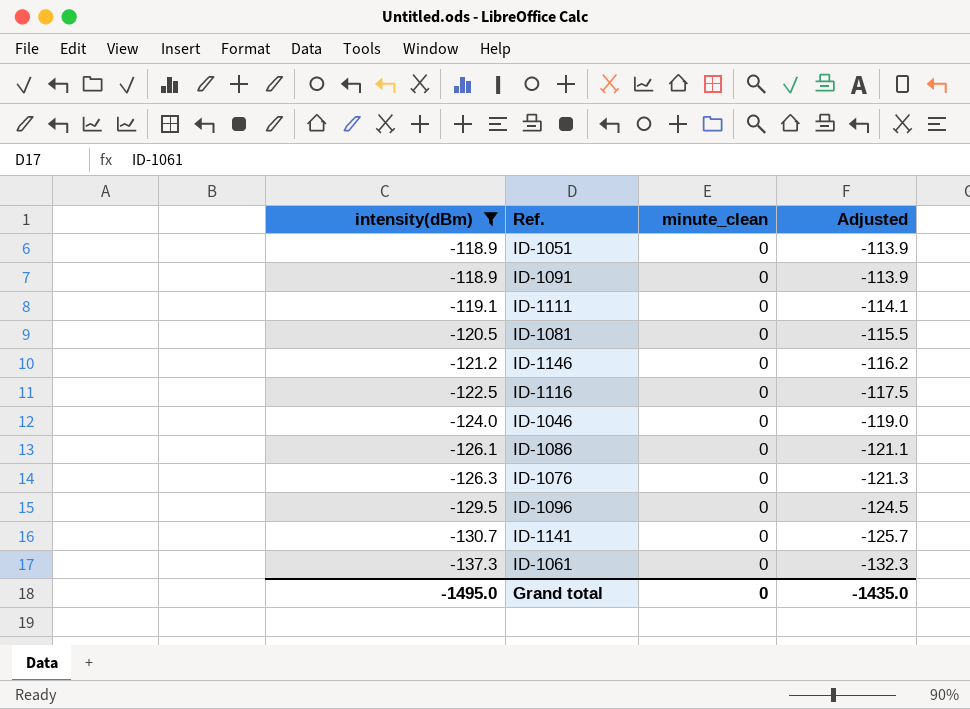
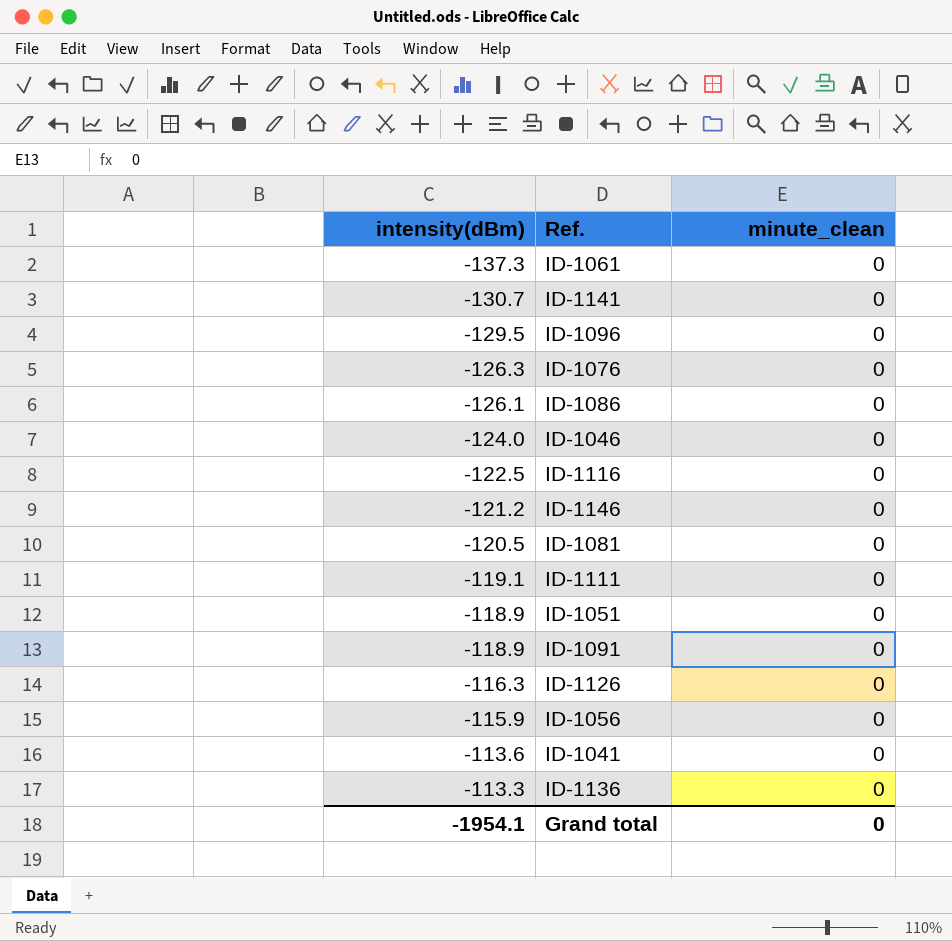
filter: intensity(dBm) <= -118.9 -> none
row order: intensity(dBm) descending -> intensity(dBm) ascending
column Adjusted | formula: [intensity(dBm)] + 5 -> none
Grand total | intensity(dBm): -1495.0 -> -1954.1

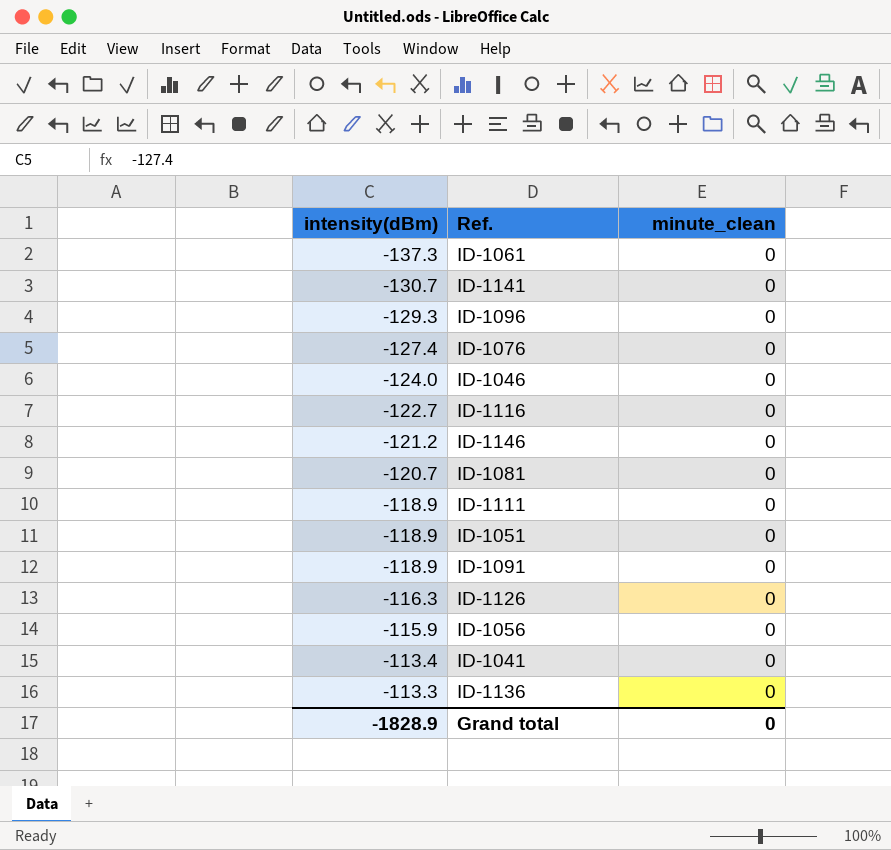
row ID-1086: -126.1 | 0 -> none
ID-1096 | intensity(dBm): -129.5 -> -129.3
ID-1076 | intensity(dBm): -126.3 -> -127.4
ID-1116 | intensity(dBm): -122.5 -> -122.7
ID-1081 | intensity(dBm): -120.5 -> -120.7
ID-1111 | intensity(dBm): -119.1 -> -118.9
ID-1041 | intensity(dBm): -113.6 -> -113.4
Grand total | intensity(dBm): -1954.1 -> -1828.9

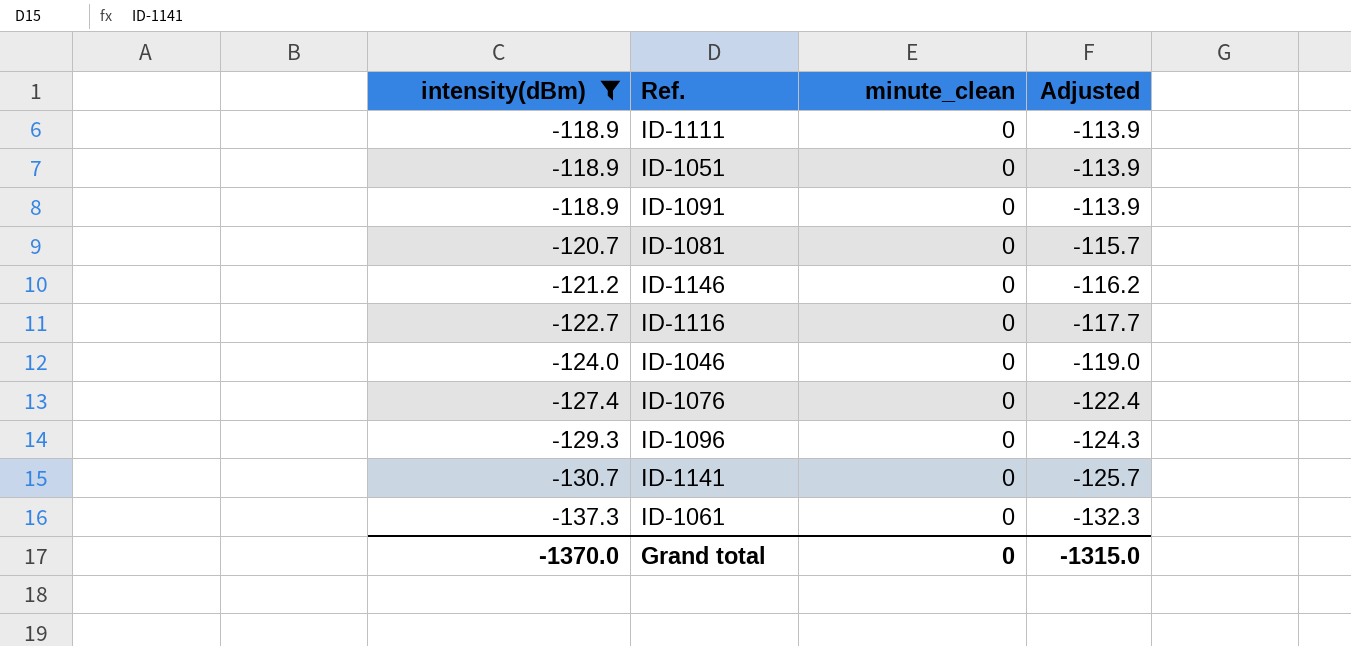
filter: none -> intensity(dBm) <= -118.9
row order: intensity(dBm) ascending -> intensity(dBm) descending
column Adjusted | formula: none -> [intensity(dBm)] + 5
Grand total | intensity(dBm): -1828.9 -> -1370.0

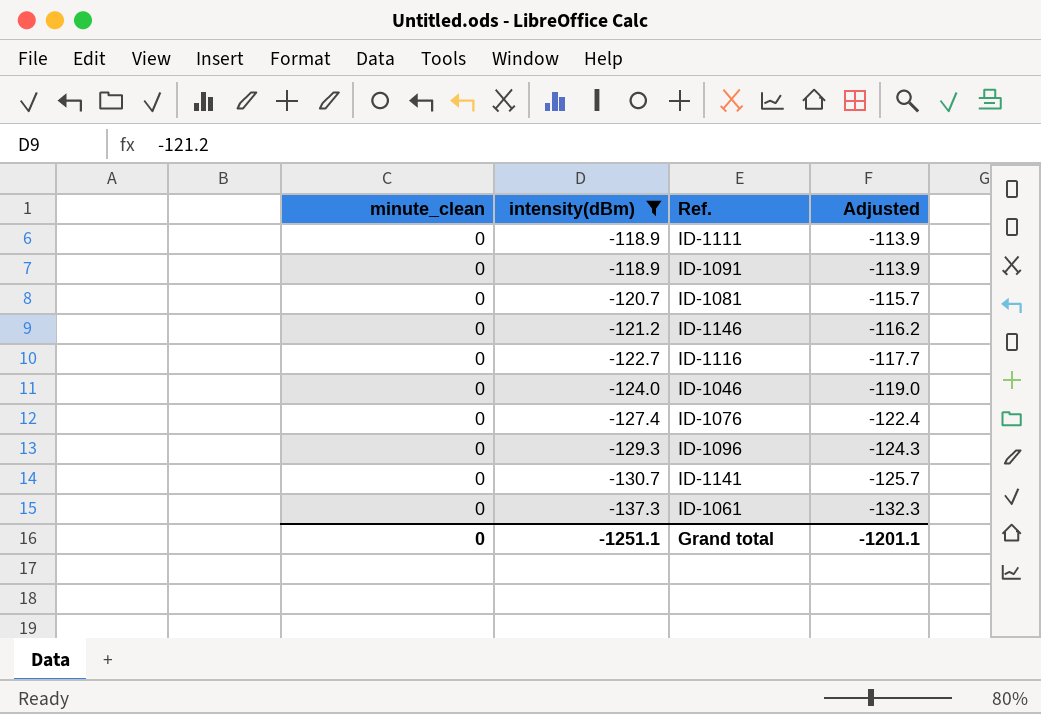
column minute_clean | position: 3 -> 1
row ID-1051: -118.9 | 0 | -113.9 -> none
Grand total | intensity(dBm): -1370.0 -> -1251.1
Grand total | Adjusted: -1315.0 -> -1201.1

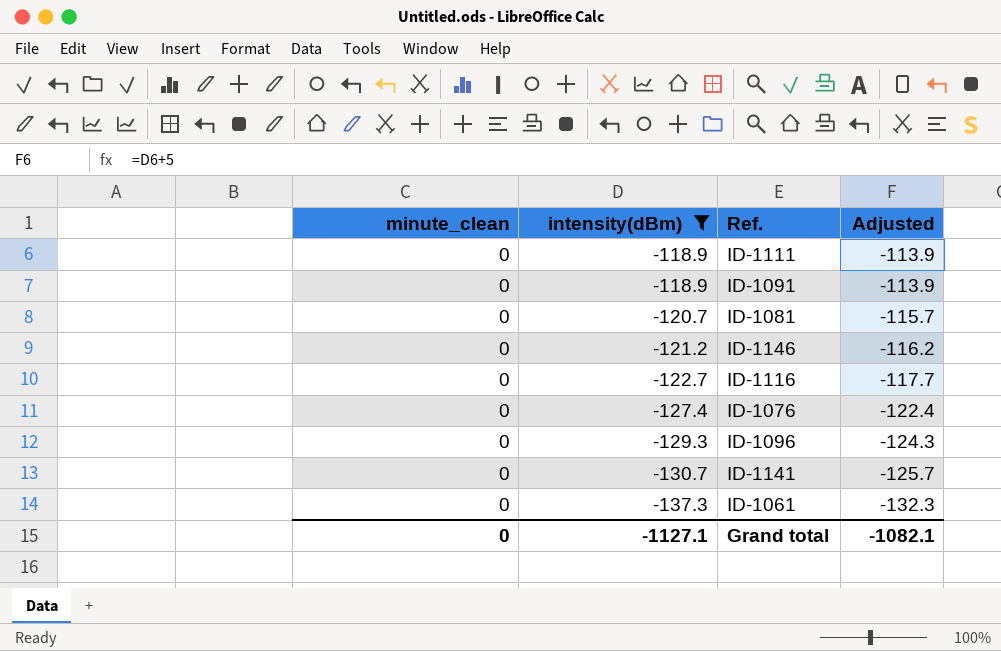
row ID-1046: 0 | -124.0 | -119.0 -> none
Grand total | intensity(dBm): -1251.1 -> -1127.1
Grand total | Adjusted: -1201.1 -> -1082.1

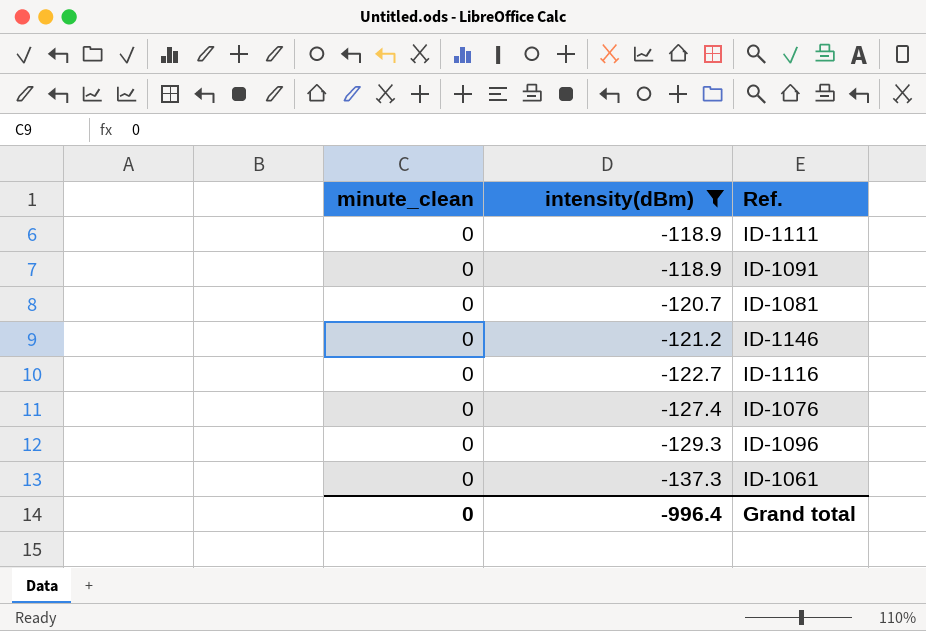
column Adjusted | formula: [intensity(dBm)] + 5 -> none
row ID-1141: 0 | -130.7 | -125.7 -> none
Grand total | intensity(dBm): -1127.1 -> -996.4

